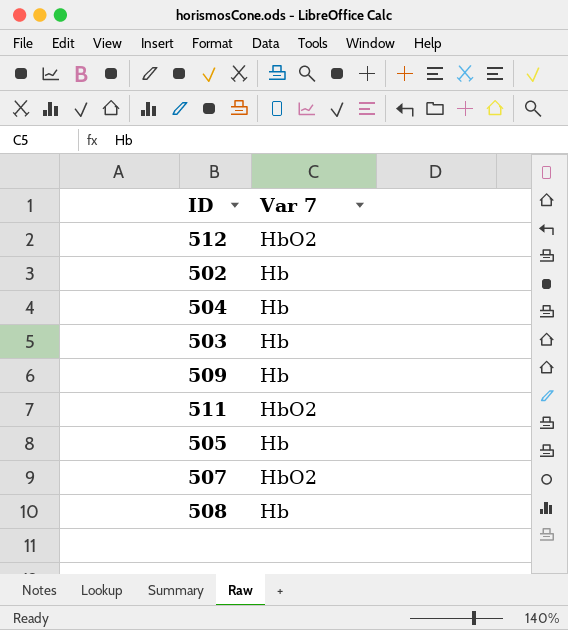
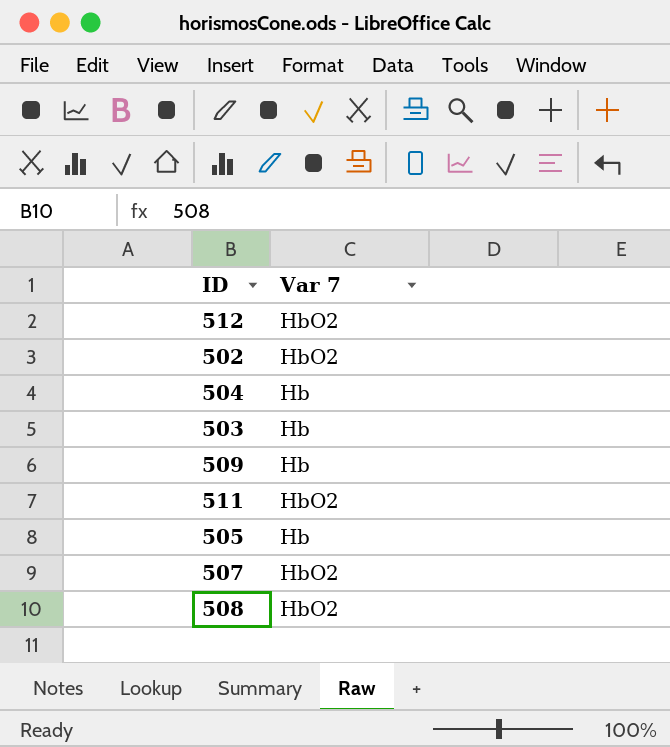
502 | Var 7: Hb -> HbO2
508 | Var 7: Hb -> HbO2

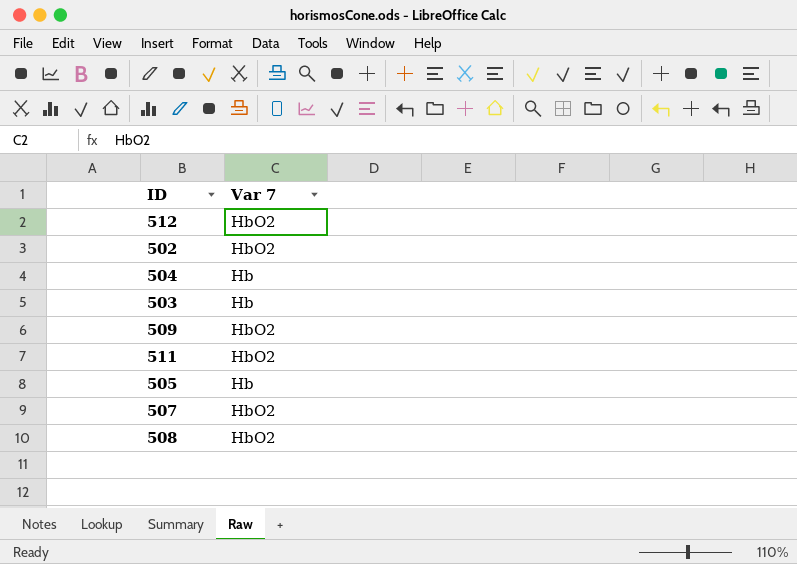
509 | Var 7: Hb -> HbO2

